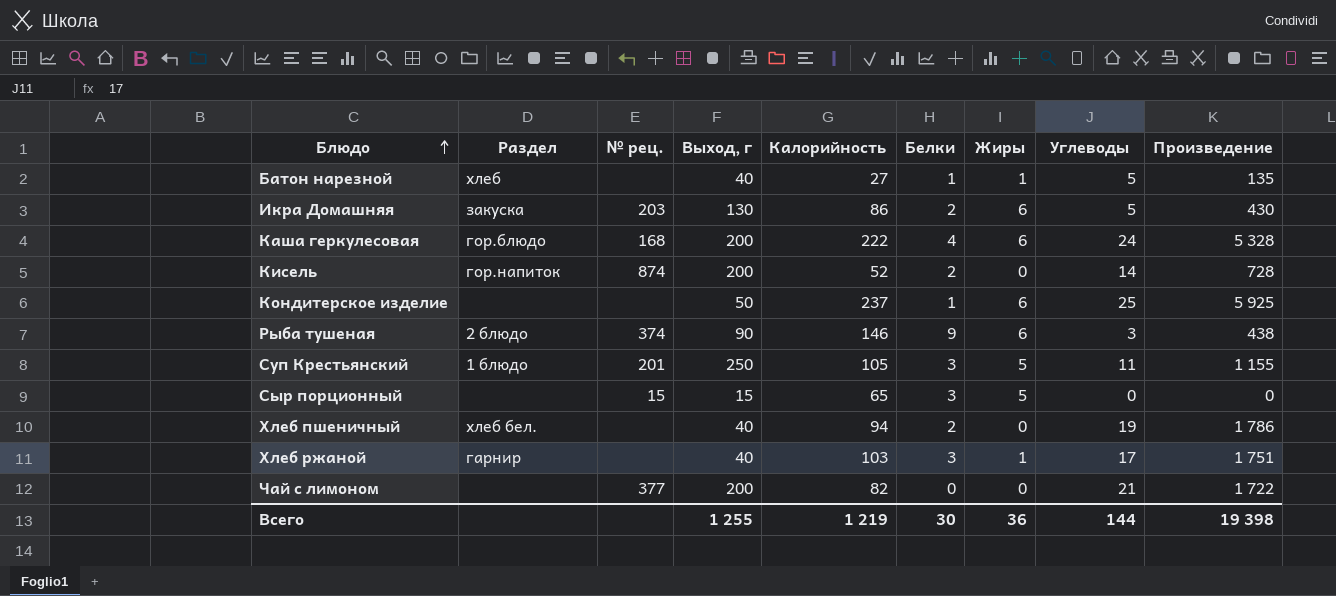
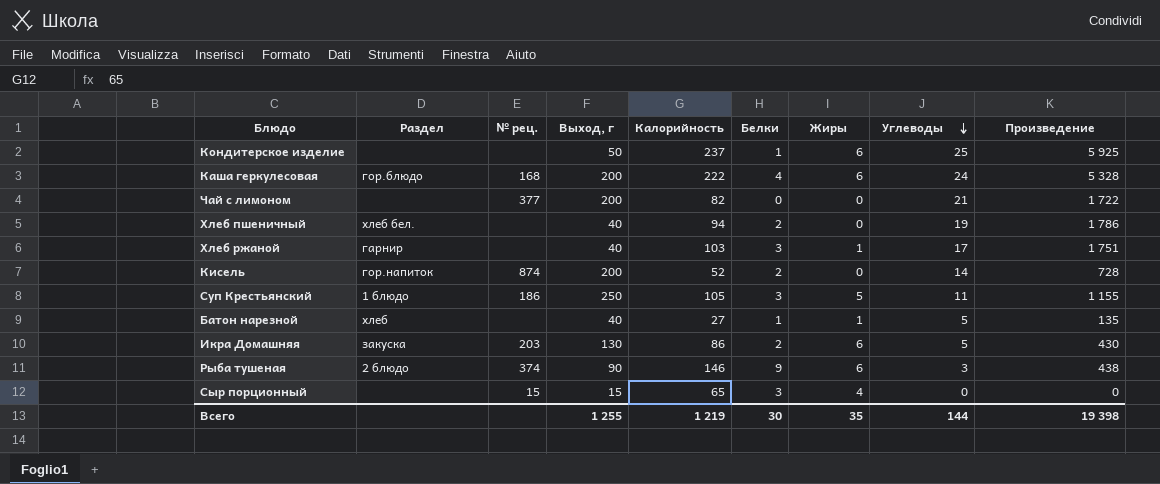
row order: Блюдо ascending -> Углеводы descending
Суп Крестьянский | № рец.: 201 -> 186
Сыр порционный | Жиры: 5 -> 4
Всего | Жиры: 36 -> 35

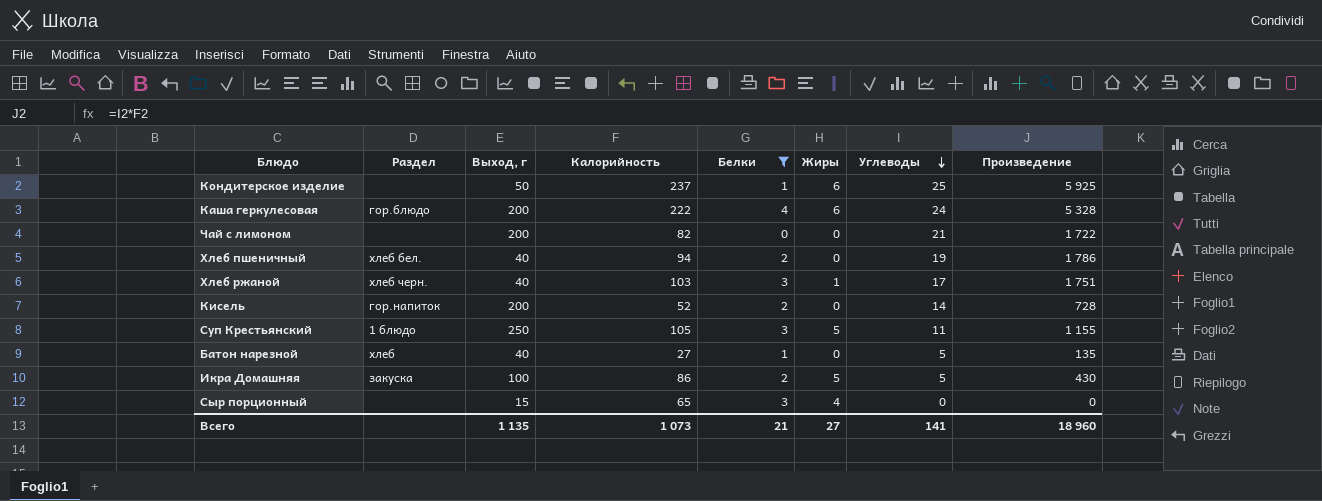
filter: none -> Белки != 9
column № рец. | position: 3 -> none
Хлеб ржаной | Раздел: гарнир -> хлеб черн.
Батон нарезной | Жиры: 1 -> 0
Икра Домашняя | Выход, г: 130 -> 100
Икра Домашняя | Жиры: 6 -> 5
Всего | Выход, г: 1 255 -> 1 135
Всего | Калорийность: 1 219 -> 1 073
Всего | Белки: 30 -> 21
Всего | Жиры: 35 -> 27
Всего | Углеводы: 144 -> 141
Всего | Произведение: 19 398 -> 18 960

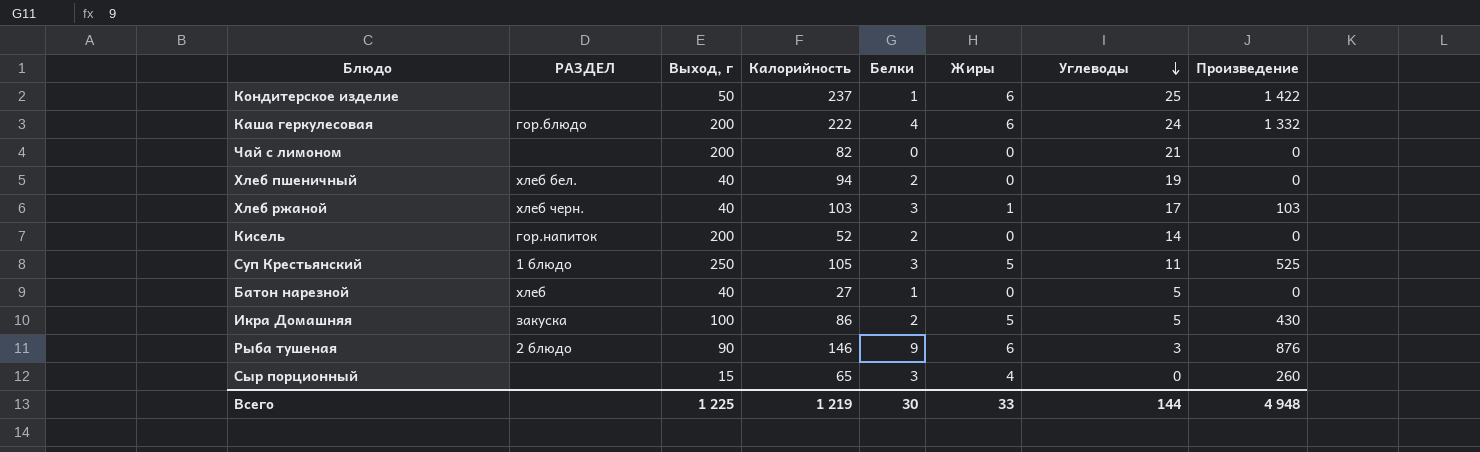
filter: Белки != 9 -> none
column name: Раздел -> РАЗДЕЛ
column Произведение | formula: [Калорийность] * [Углеводы] -> [Калорийность] * [Жиры]
Всего | Выход, г: 1 135 -> 1 225
Всего | Калорийность: 1 073 -> 1 219
Всего | Белки: 21 -> 30
Всего | Жиры: 27 -> 33
Всего | Углеводы: 141 -> 144
Всего | Произведение: 18 960 -> 4 948

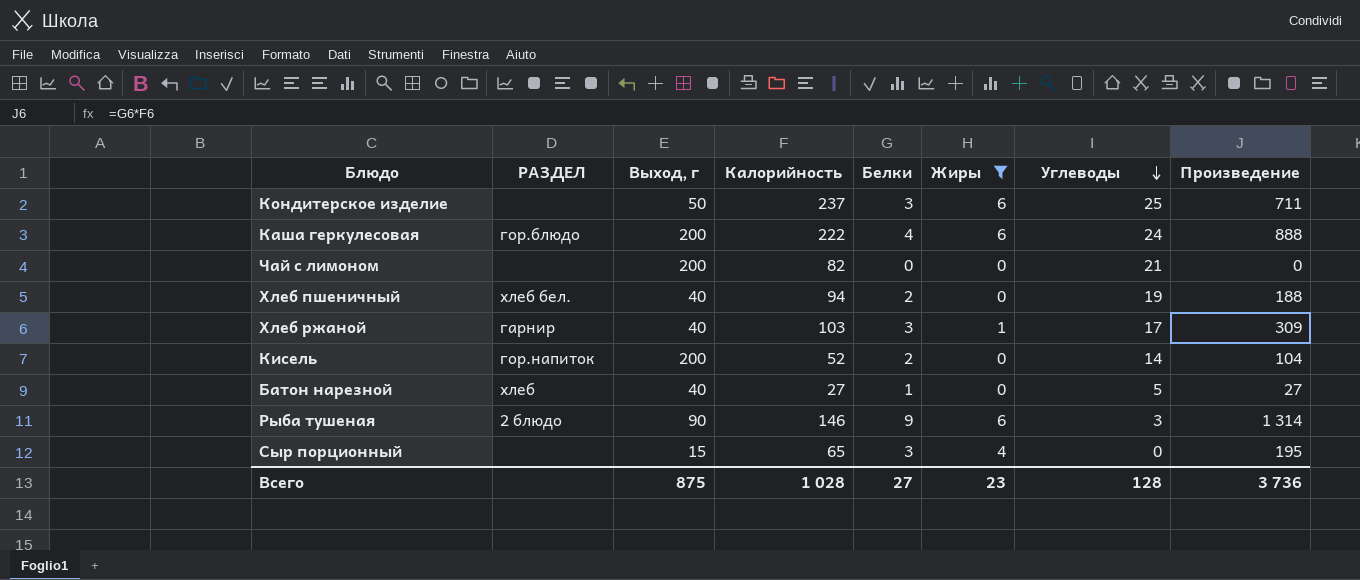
filter: none -> Жиры != 5
column Произведение | formula: [Калорийность] * [Жиры] -> [Калорийность] * [Белки]
Кондитерское изделие | Белки: 1 -> 3
Хлеб ржаной | РАЗДЕЛ: хлеб черн. -> гарнир
Всего | Выход, г: 1 225 -> 875
Всего | Калорийность: 1 219 -> 1 028
Всего | Белки: 30 -> 27
Всего | Жиры: 33 -> 23
Всего | Углеводы: 144 -> 128
Всего | Произведение: 4 948 -> 3 736

